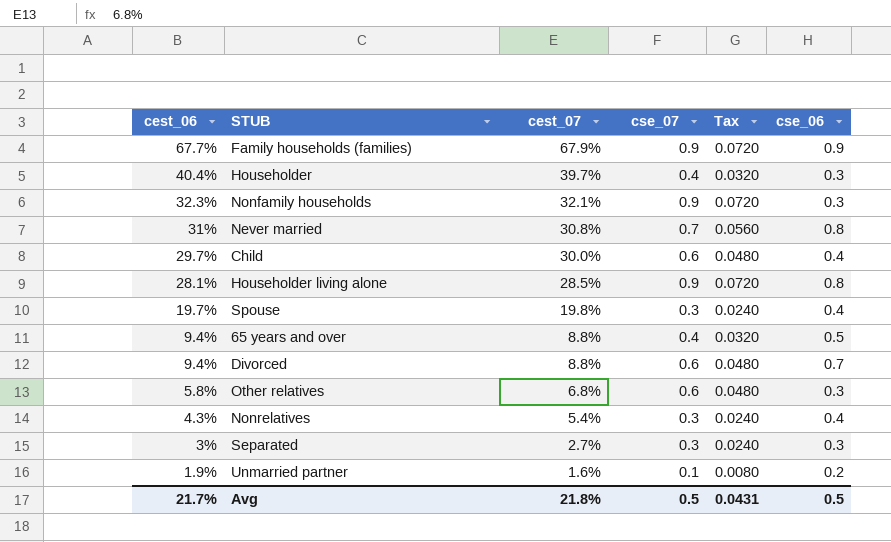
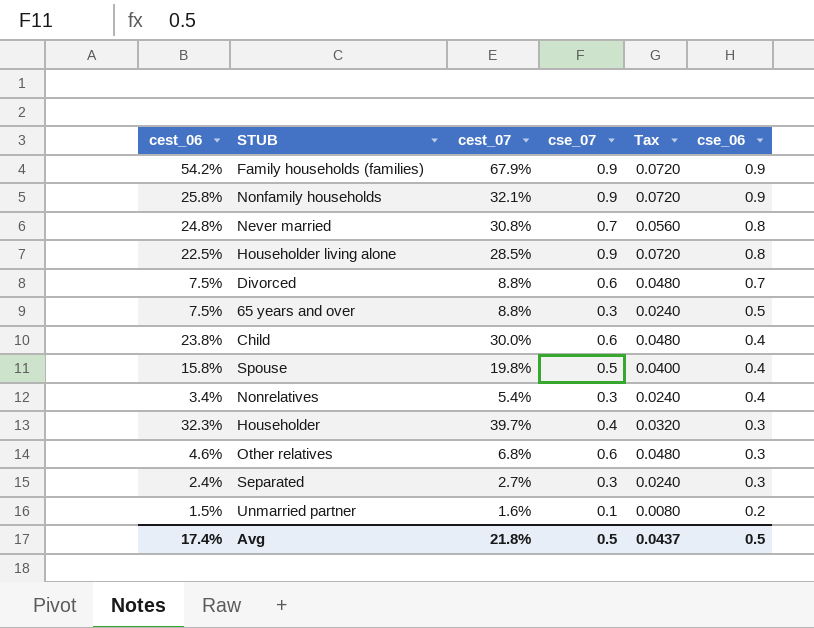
row order: cest_06 descending -> cse_06 descending
Family households (families) | cest_06: 67.7% -> 54.2%
Nonfamily households | cest_06: 32.3% -> 25.8%
Nonfamily households | cse_06: 0.3 -> 0.9
Never married | cest_06: 31% -> 24.8%
Householder living alone | cest_06: 28.1% -> 22.5%
Divorced | cest_06: 9.4% -> 7.5%
65 years and over | cest_06: 9.4% -> 7.5%
65 years and over | cse_07: 0.4 -> 0.3
65 years and over | Tax: 0.0320 -> 0.0240
Child | cest_06: 29.7% -> 23.8%
Spouse | cest_06: 19.7% -> 15.8%
Spouse | cse_07: 0.3 -> 0.5
Spouse | Tax: 0.0240 -> 0.0400
Nonrelatives | cest_06: 4.3% -> 3.4%
Householder | cest_06: 40.4% -> 32.3%
Other relatives | cest_06: 5.8% -> 4.6%
Separated | cest_06: 3% -> 2.4%
Unmarried partner | cest_06: 1.9% -> 1.5%
Avg | cest_06: 21.7% -> 17.4%
Avg | Tax: 0.0431 -> 0.0437

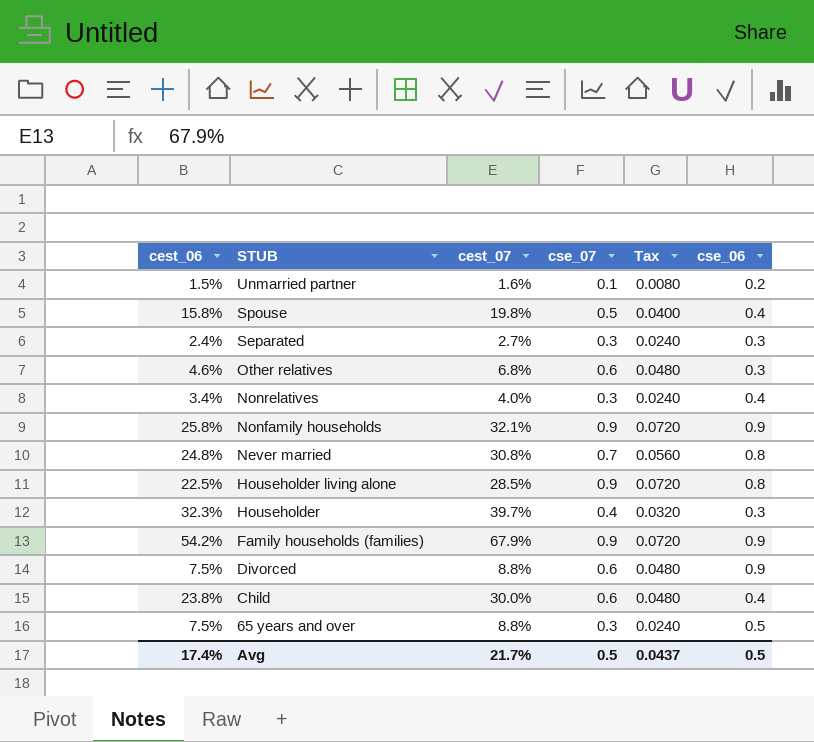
row order: cse_06 descending -> STUB descending
Nonrelatives | cest_07: 5.4% -> 4.0%
Divorced | cse_06: 0.7 -> 0.9
Avg | cest_07: 21.8% -> 21.7%

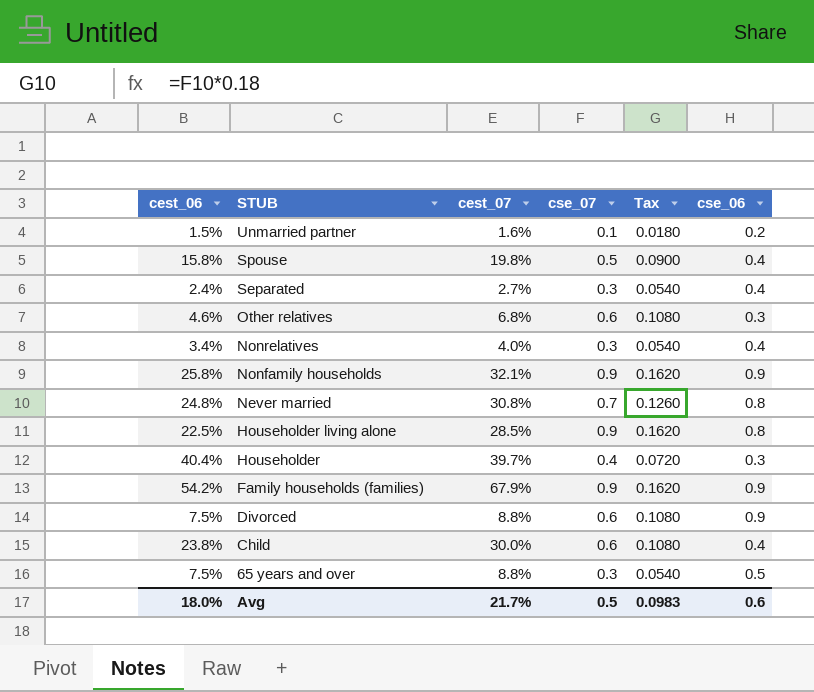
column Tax | formula: [cse_07] * 0.08 -> [cse_07] * 0.18
Separated | cse_06: 0.3 -> 0.4
Householder | cest_06: 32.3% -> 40.4%
Avg | cest_06: 17.4% -> 18.0%
Avg | Tax: 0.0437 -> 0.0983
Avg | cse_06: 0.5 -> 0.6

